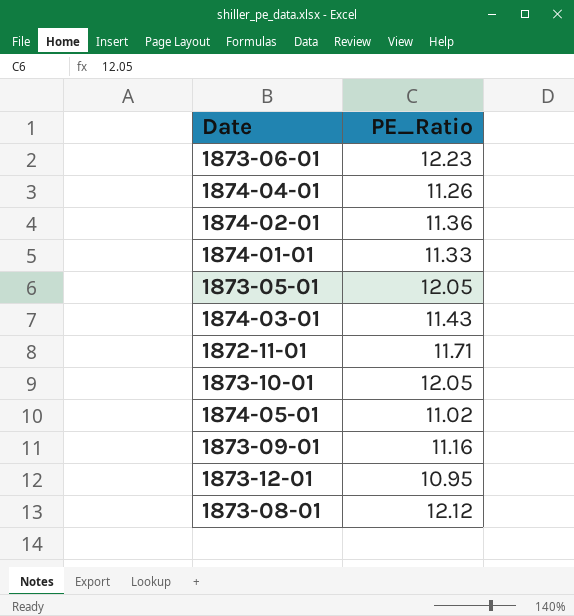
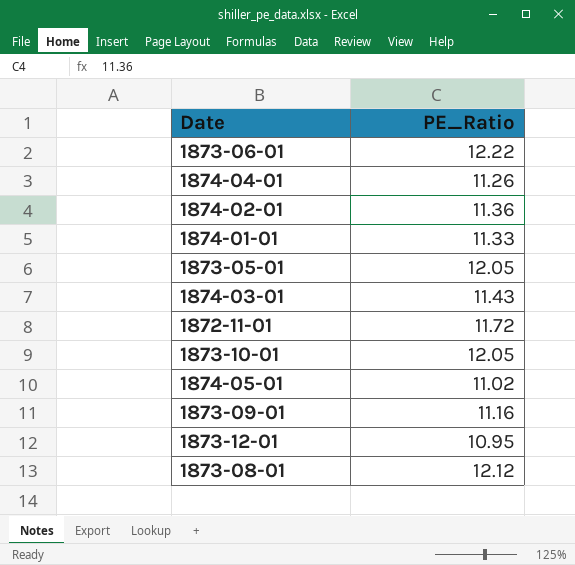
1873-06-01 | PE_Ratio: 12.23 -> 12.22
1872-11-01 | PE_Ratio: 11.71 -> 11.72

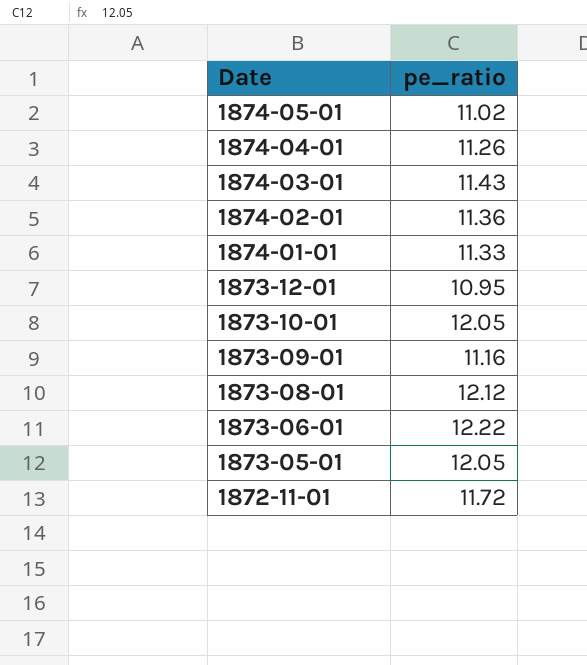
row order: none -> Date descending
column name: PE_Ratio -> pe_ratio

